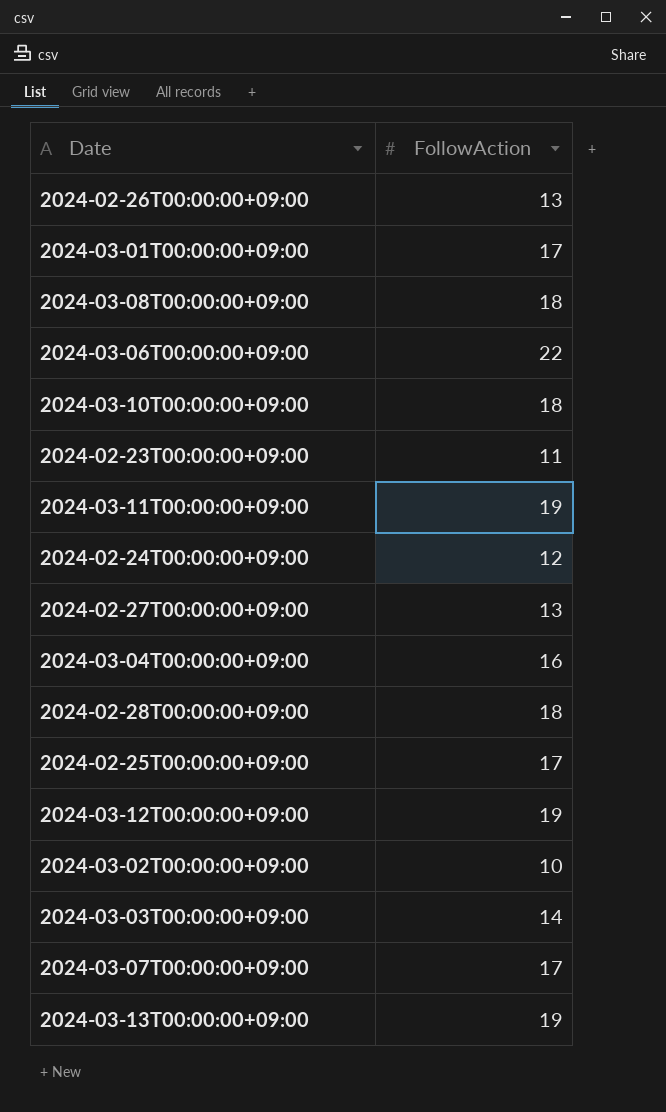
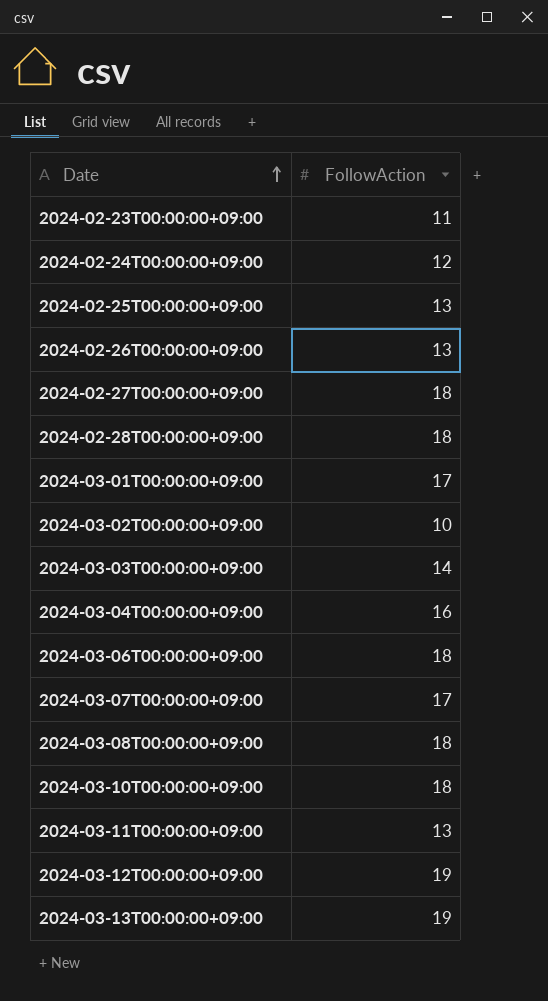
row order: none -> Date ascending
2024-02-25T00:00:00+09:00 | FollowAction: 17 -> 13
2024-02-27T00:00:00+09:00 | FollowAction: 13 -> 18
2024-03-06T00:00:00+09:00 | FollowAction: 22 -> 18
2024-03-11T00:00:00+09:00 | FollowAction: 19 -> 13

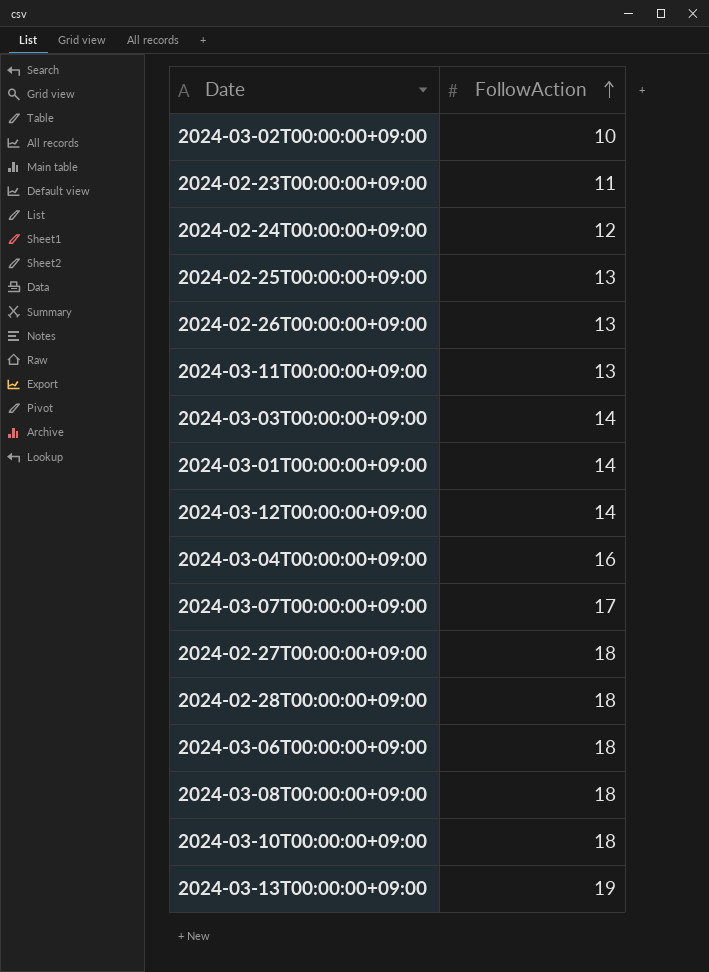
row order: Date ascending -> FollowAction ascending
2024-03-01T00:00:00+09:00 | FollowAction: 17 -> 14
2024-03-12T00:00:00+09:00 | FollowAction: 19 -> 14

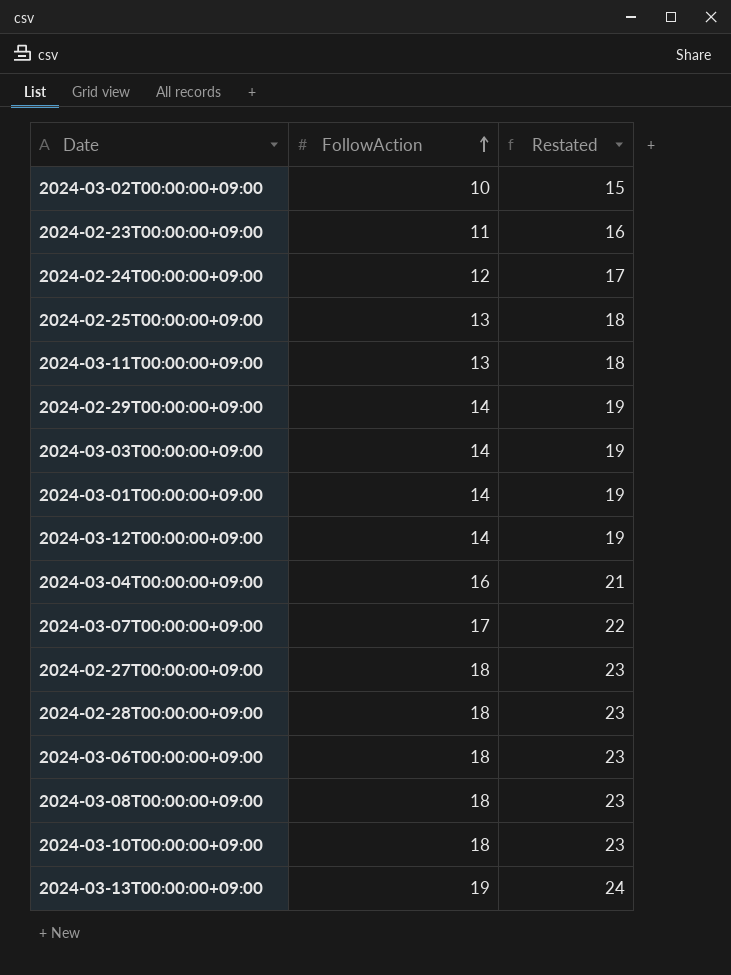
column Restated | formula: none -> [FollowAction] + 5
row 2024-02-26T00:00:00+09:00: 13 -> none
row 2024-02-29T00:00:00+09:00: none -> 14 | 19

